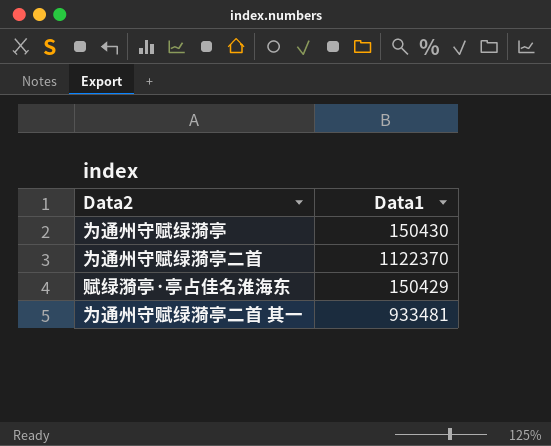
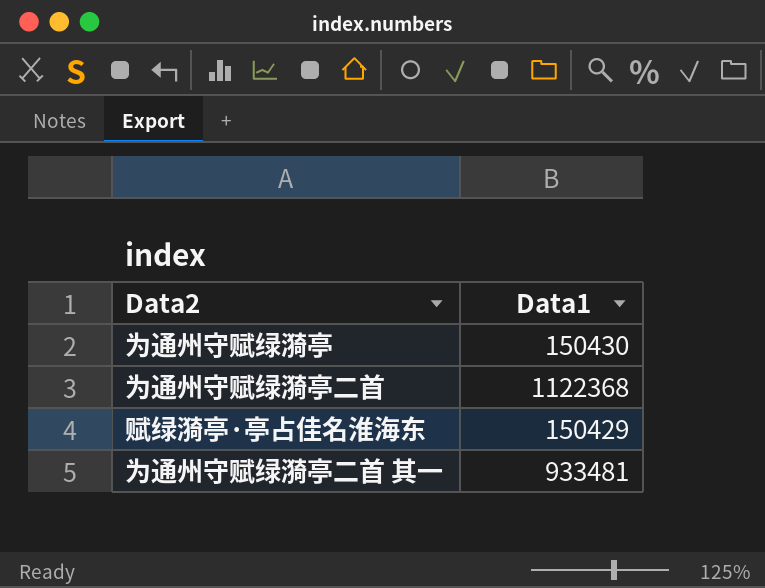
为通州守赋绿漪亭二首 | Data1: 1122370 -> 1122368

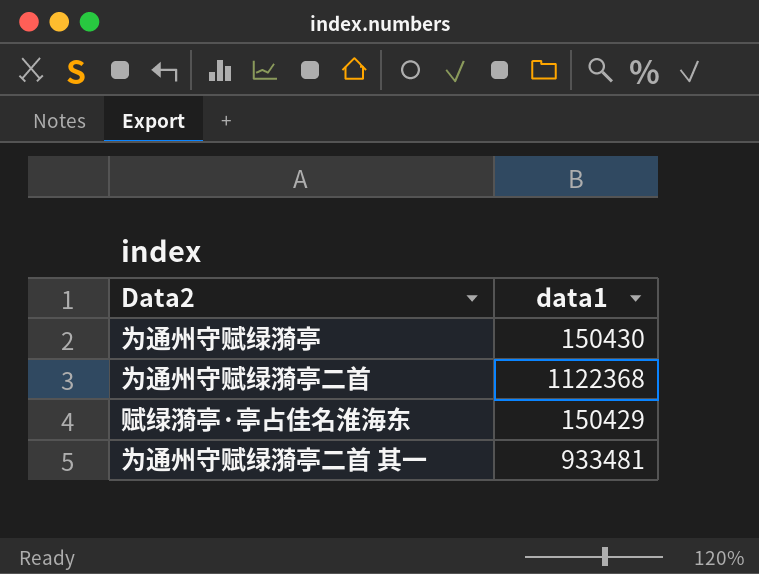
column name: Data1 -> data1

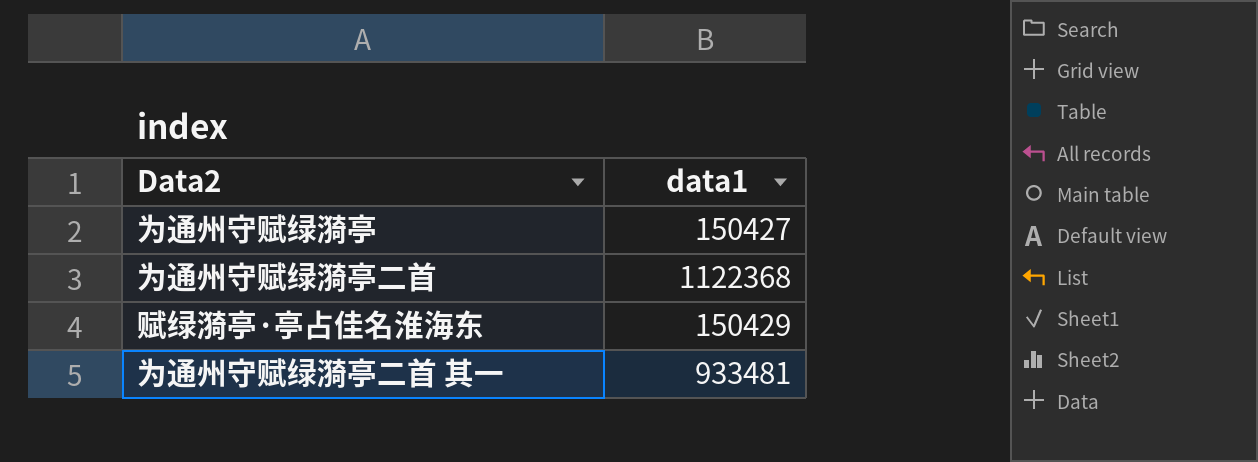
为通州守赋绿漪亭 | data1: 150430 -> 150427

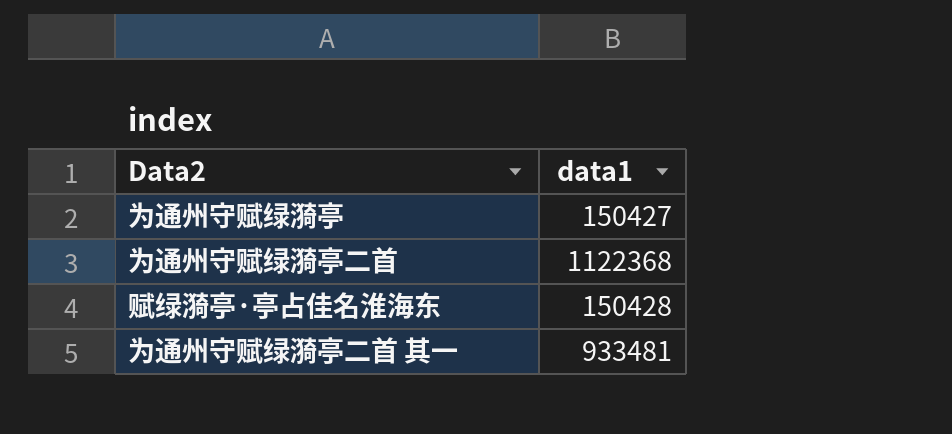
赋绿漪亭·亭占佳名淮海东 | data1: 150429 -> 150428

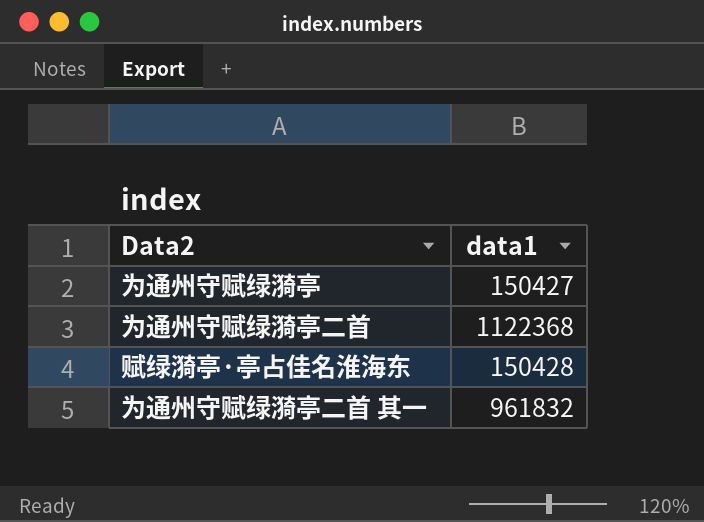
为通州守赋绿漪亭二首 其一 | data1: 933481 -> 961832

